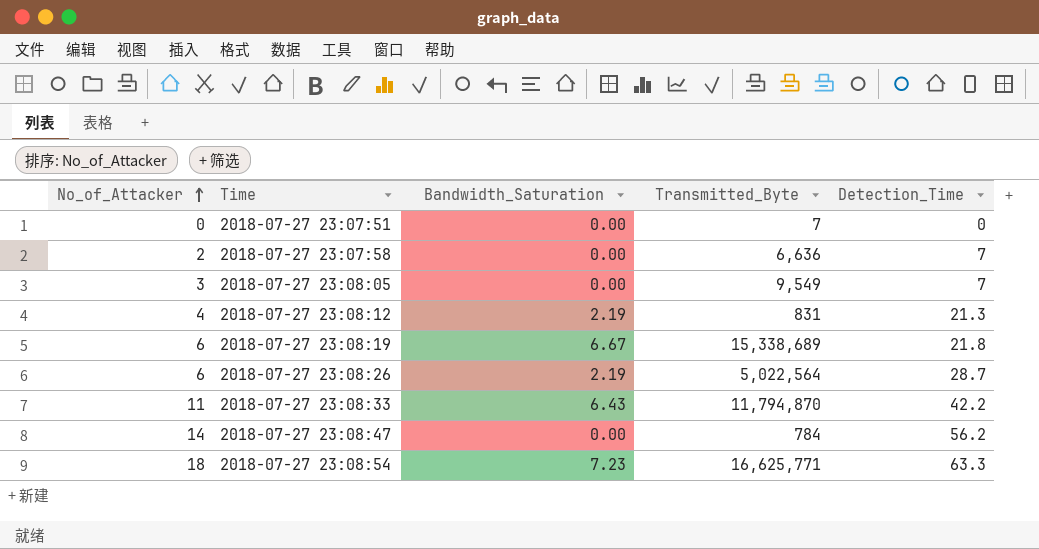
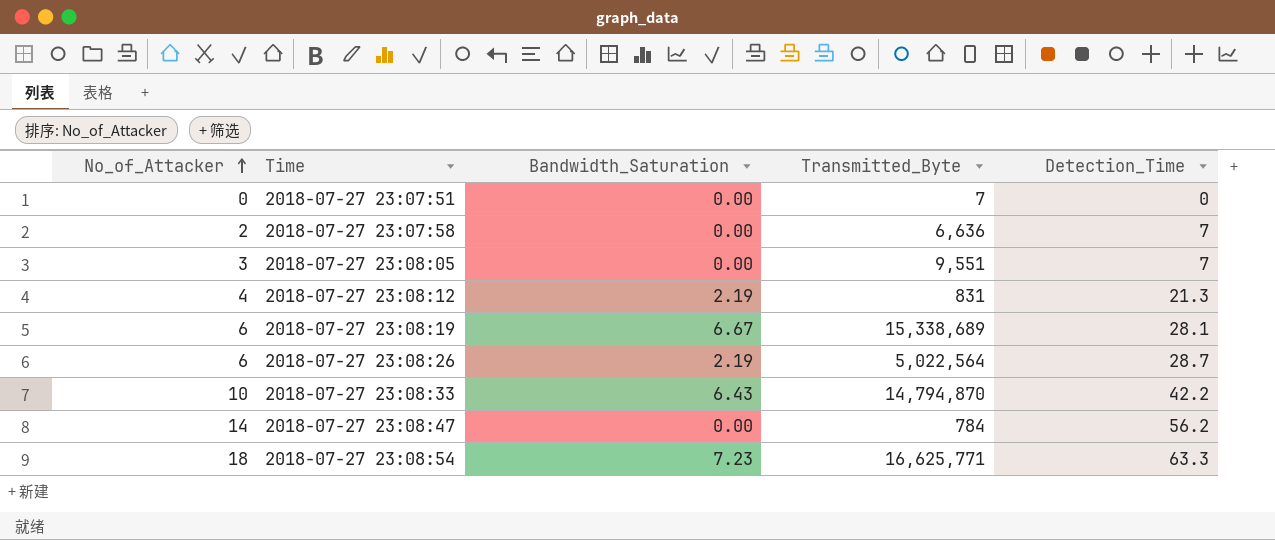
2018-07-27 23:08:05 | Transmitted_Byte: 9,549 -> 9,551
2018-07-27 23:08:19 | Detection_Time: 21.8 -> 28.1
2018-07-27 23:08:33 | No_of_Attacker: 11 -> 10
2018-07-27 23:08:33 | Transmitted_Byte: 11,794,870 -> 14,794,870

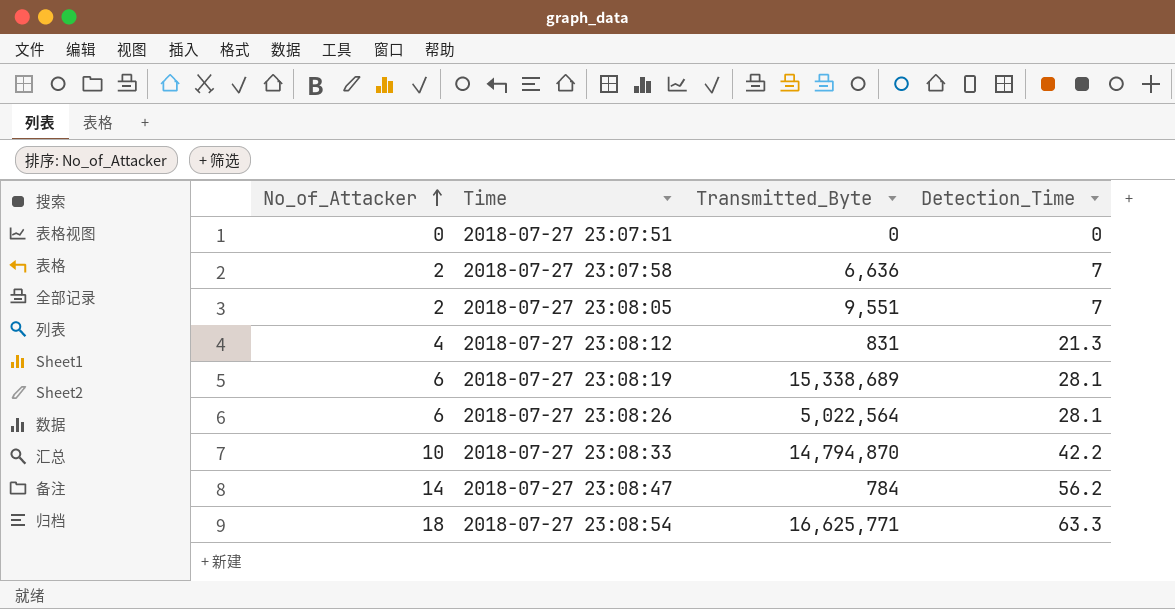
column Bandwidth_Saturation | position: 3 -> none
2018-07-27 23:07:51 | Transmitted_Byte: 7 -> 0
2018-07-27 23:08:05 | No_of_Attacker: 3 -> 2
2018-07-27 23:08:26 | Detection_Time: 28.7 -> 28.1

